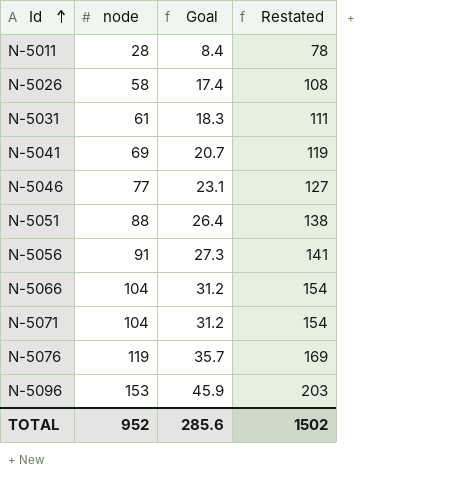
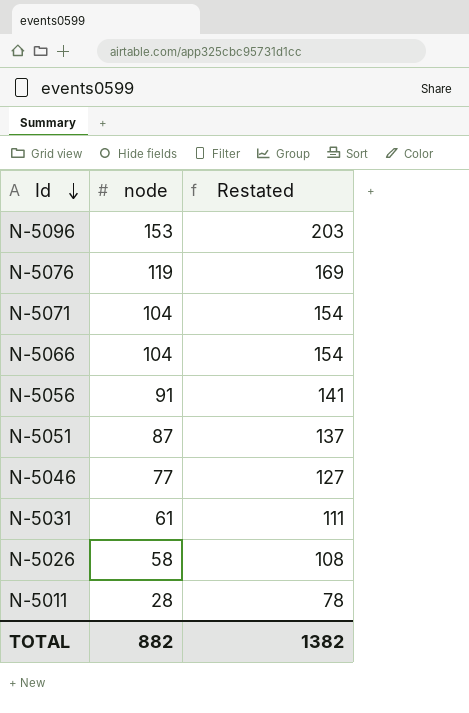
row order: Id ascending -> Id descending
column Goal | formula: [node] * 0.3 -> none
row N-5041: 69 | 20.7 | 119 -> none
N-5051 | node: 88 -> 87
N-5051 | Restated: 138 -> 137
TOTAL | node: 952 -> 882
TOTAL | Restated: 1502 -> 1382

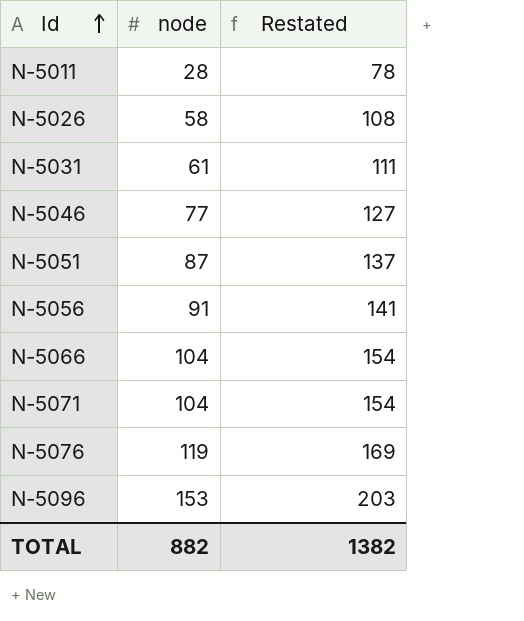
row order: Id descending -> Id ascending

